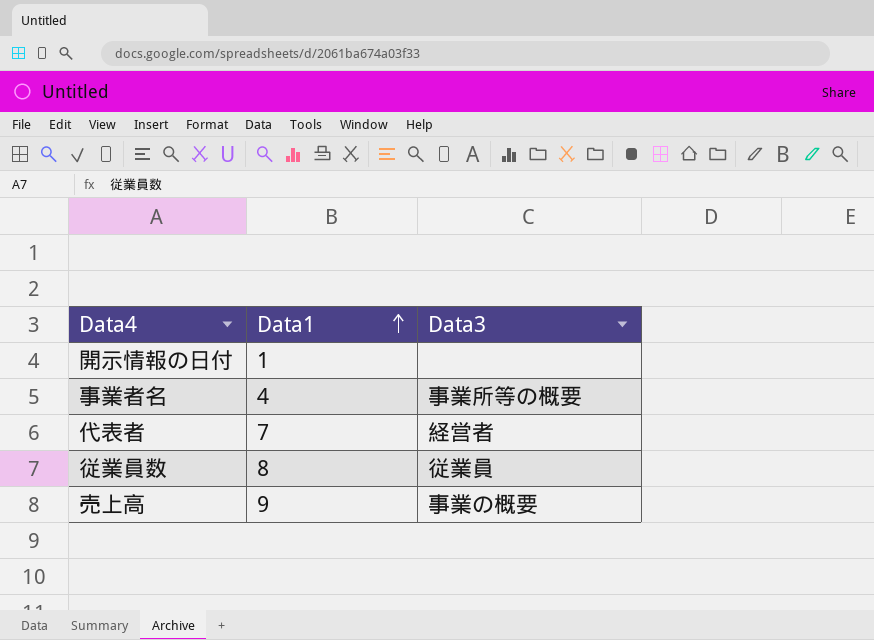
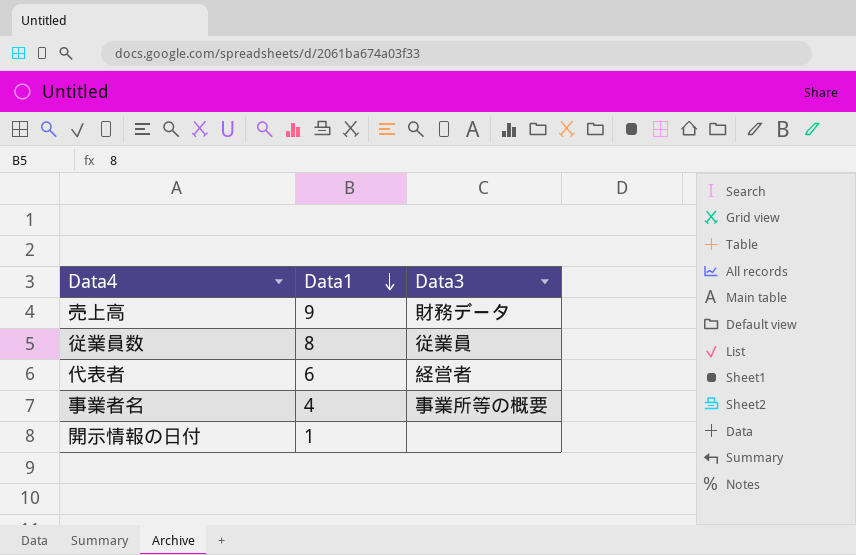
row order: Data1 ascending -> Data1 descending
売上高 | Data3: 事業の概要 -> 財務データ
代表者 | Data1: 7 -> 6

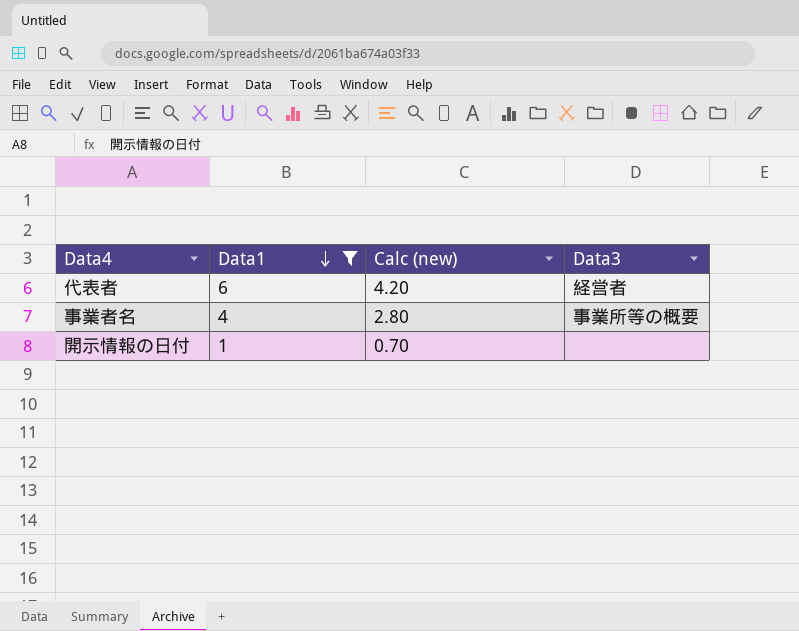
filter: none -> Data1 <= 6
column Calc (new) | formula: none -> [Data1] * 0.7

